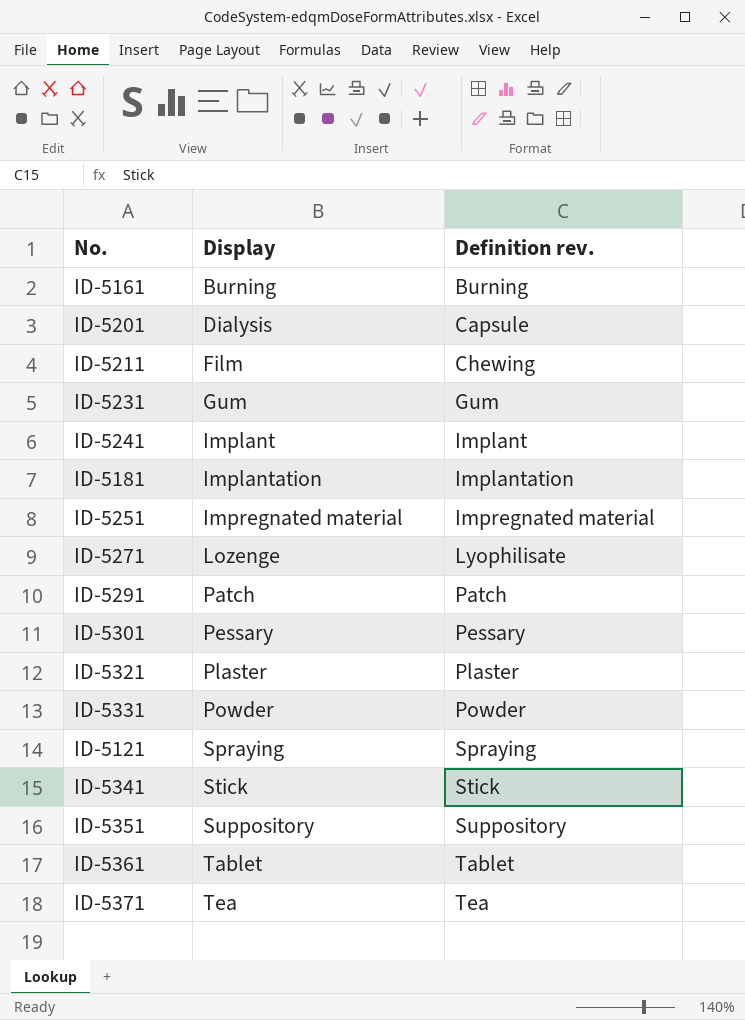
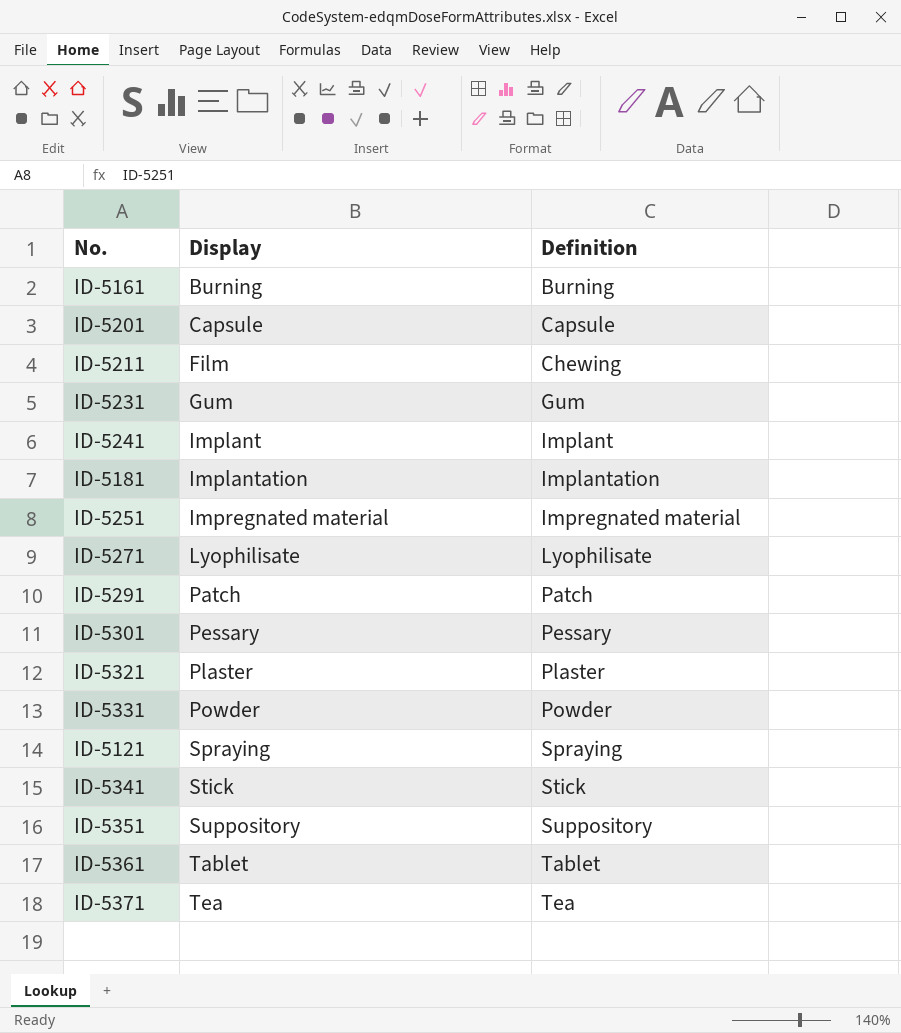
column name: Definition rev. -> Definition
ID-5201 | Display: Dialysis -> Capsule
ID-5271 | Display: Lozenge -> Lyophilisate

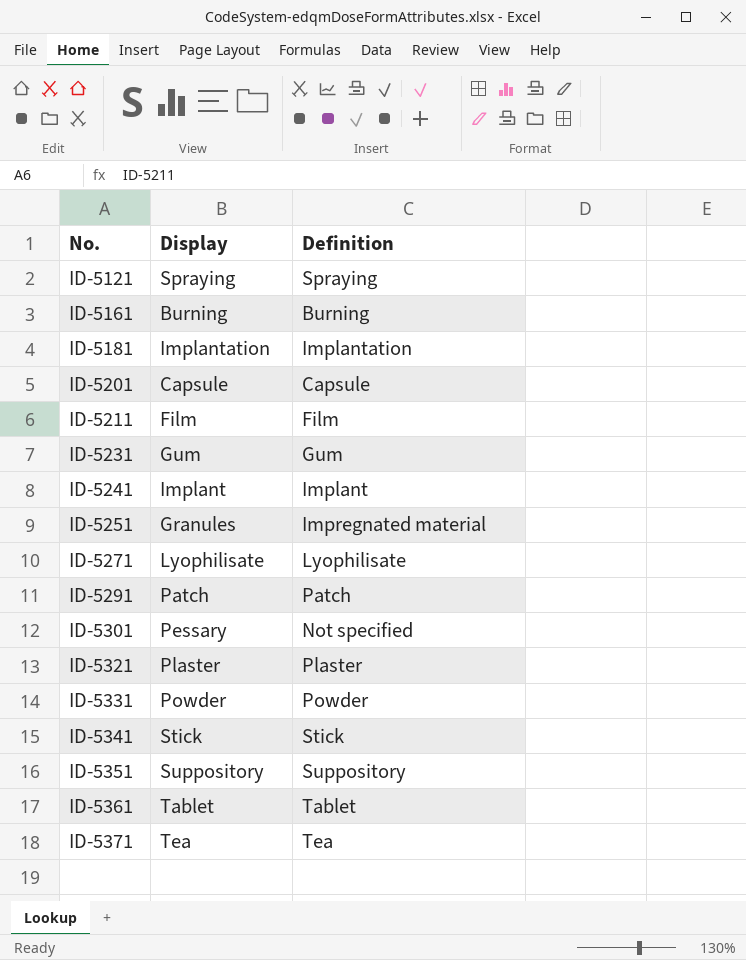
row order: Display ascending -> No. ascending
ID-5211 | Definition: Chewing -> Film
ID-5251 | Display: Impregnated material -> Granules
ID-5301 | Definition: Pessary -> Not specified

